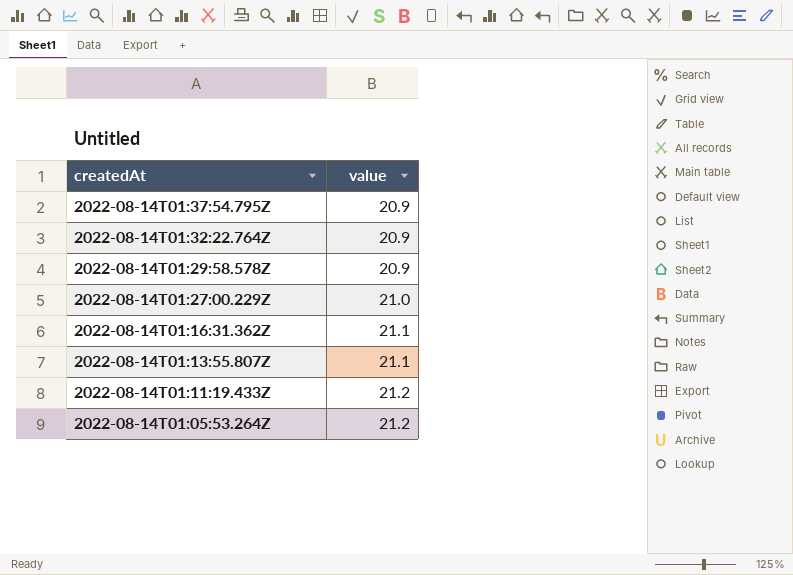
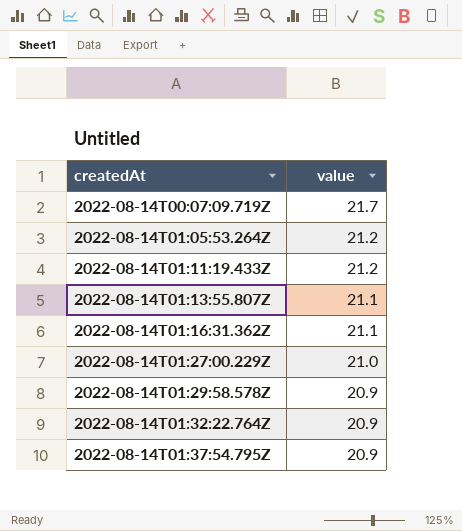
row order: createdAt descending -> createdAt ascending
row 2022-08-14T00:07:09.719Z: none -> 21.7

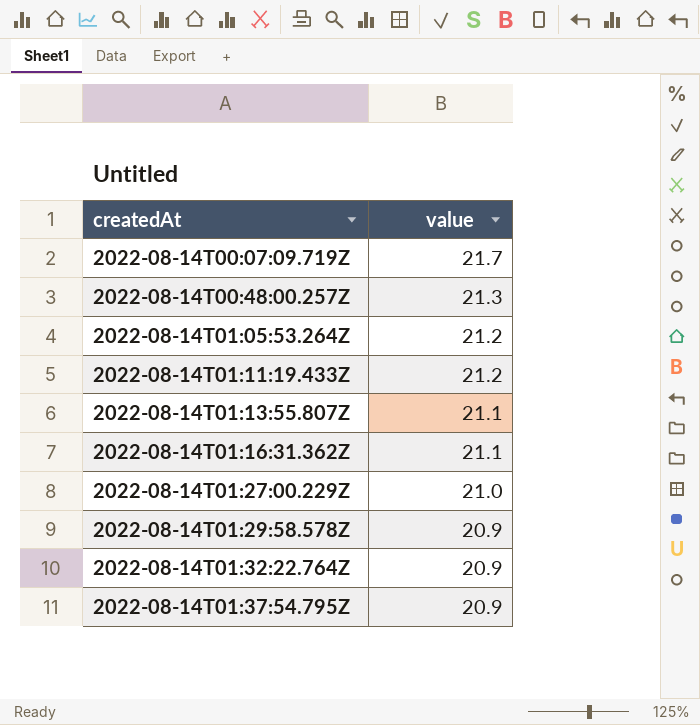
row 2022-08-14T00:48:00.257Z: none -> 21.3

